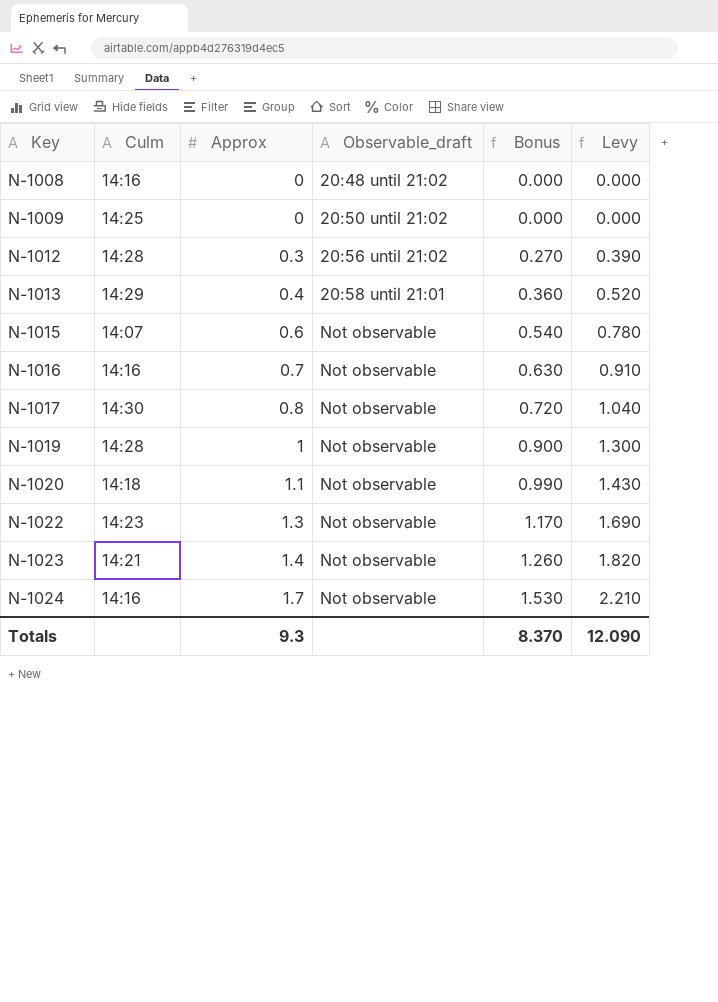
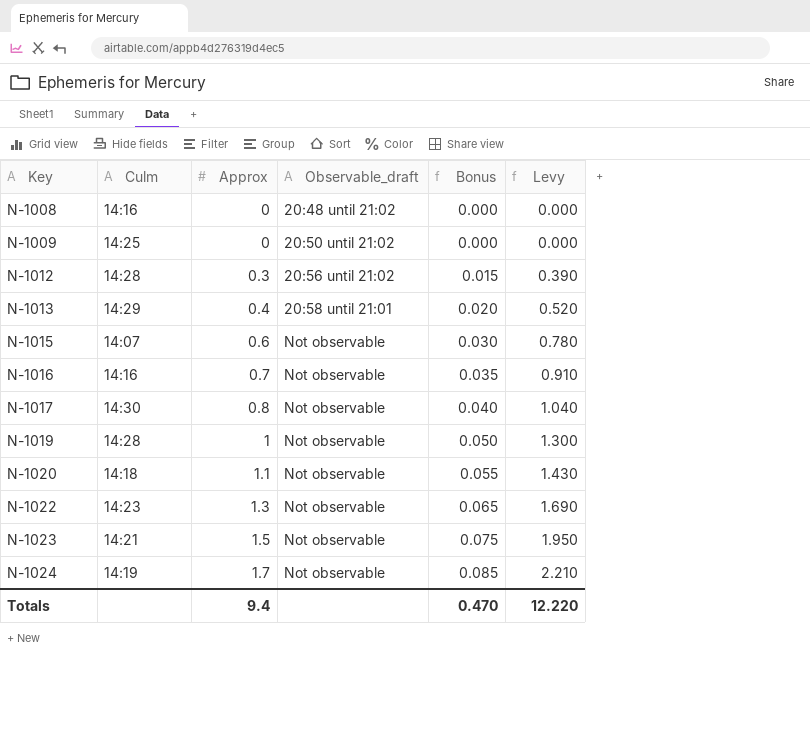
column Bonus | formula: [Approx] * 0.9 -> [Approx] * 0.05
N-1023 | Approx: 1.4 -> 1.5
N-1023 | Levy: 1.820 -> 1.950
N-1024 | Culm: 14:16 -> 14:19
Totals | Approx: 9.3 -> 9.4
Totals | Bonus: 8.370 -> 0.470
Totals | Levy: 12.090 -> 12.220

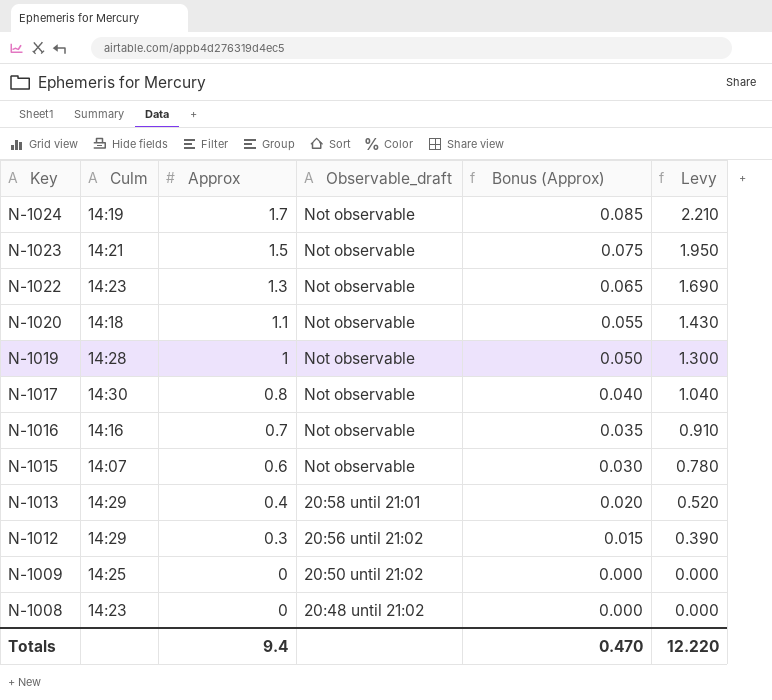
row order: Key ascending -> Key descending
column name: Bonus -> Bonus (Approx)
N-1012 | Culm: 14:28 -> 14:29
N-1008 | Culm: 14:16 -> 14:23

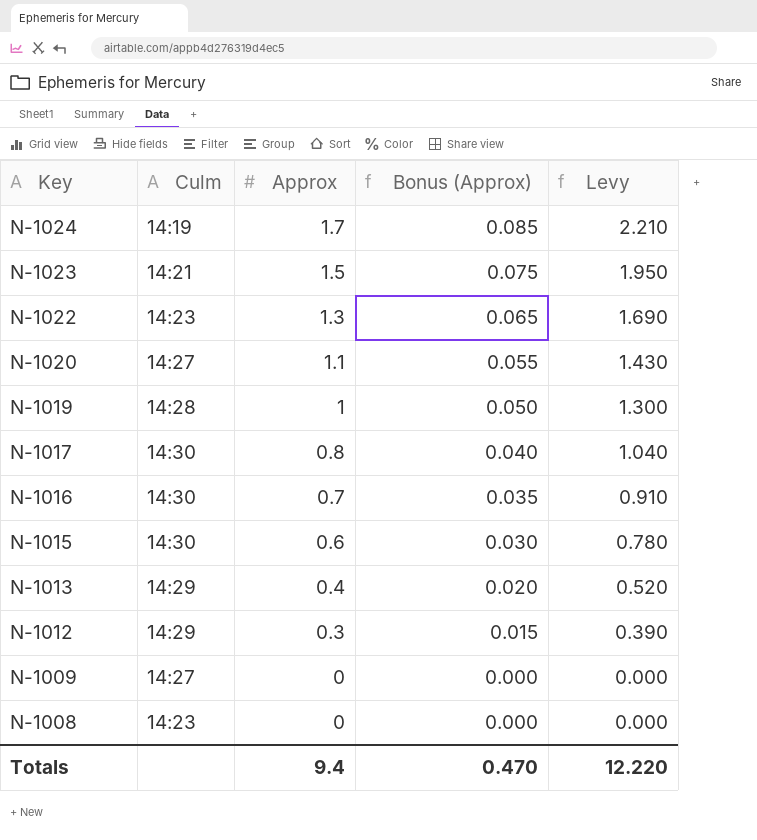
column Observable_draft | position: 4 -> none
N-1020 | Culm: 14:18 -> 14:27
N-1016 | Culm: 14:16 -> 14:30
N-1015 | Culm: 14:07 -> 14:30
N-1009 | Culm: 14:25 -> 14:27

